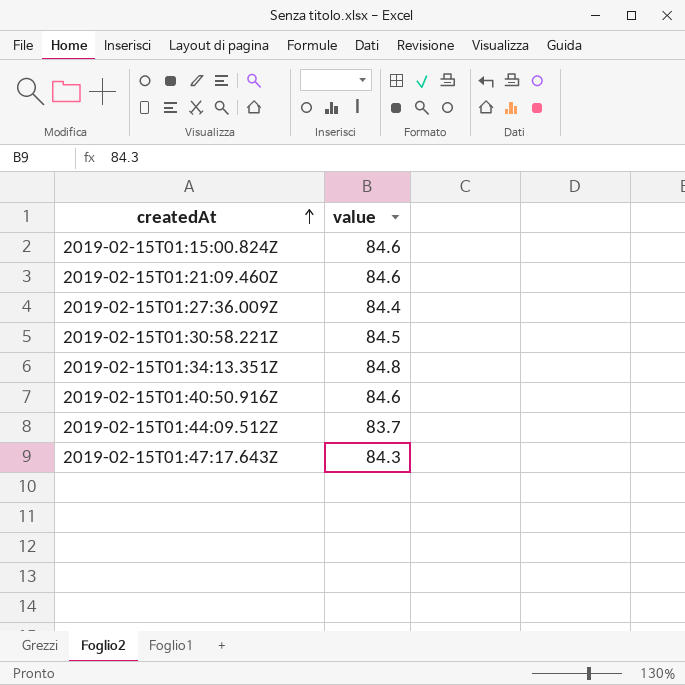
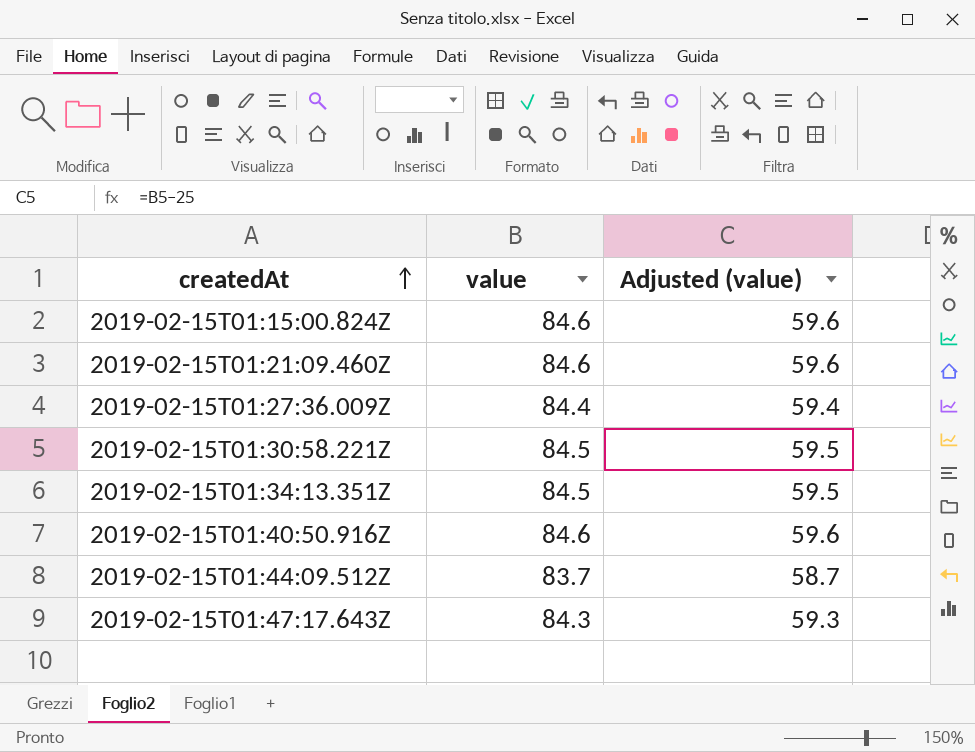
column Adjusted (value) | formula: none -> [value] - 25
2019-02-15T01:34:13.351Z | value: 84.8 -> 84.5

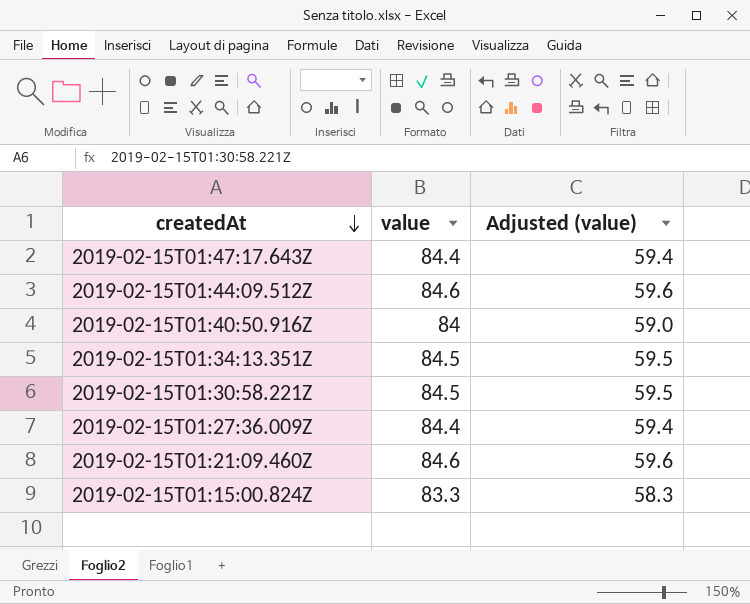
row order: createdAt ascending -> createdAt descending
2019-02-15T01:47:17.643Z | value: 84.3 -> 84.4
2019-02-15T01:47:17.643Z | Adjusted (value): 59.3 -> 59.4
2019-02-15T01:44:09.512Z | value: 83.7 -> 84.6
2019-02-15T01:44:09.512Z | Adjusted (value): 58.7 -> 59.6
2019-02-15T01:40:50.916Z | value: 84.6 -> 84
2019-02-15T01:40:50.916Z | Adjusted (value): 59.6 -> 59.0
2019-02-15T01:15:00.824Z | value: 84.6 -> 83.3
2019-02-15T01:15:00.824Z | Adjusted (value): 59.6 -> 58.3

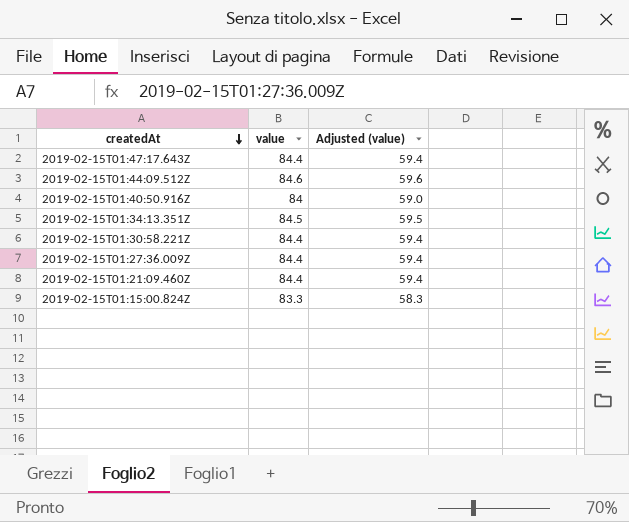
2019-02-15T01:30:58.221Z | value: 84.5 -> 84.4
2019-02-15T01:30:58.221Z | Adjusted (value): 59.5 -> 59.4
2019-02-15T01:21:09.460Z | value: 84.6 -> 84.4
2019-02-15T01:21:09.460Z | Adjusted (value): 59.6 -> 59.4

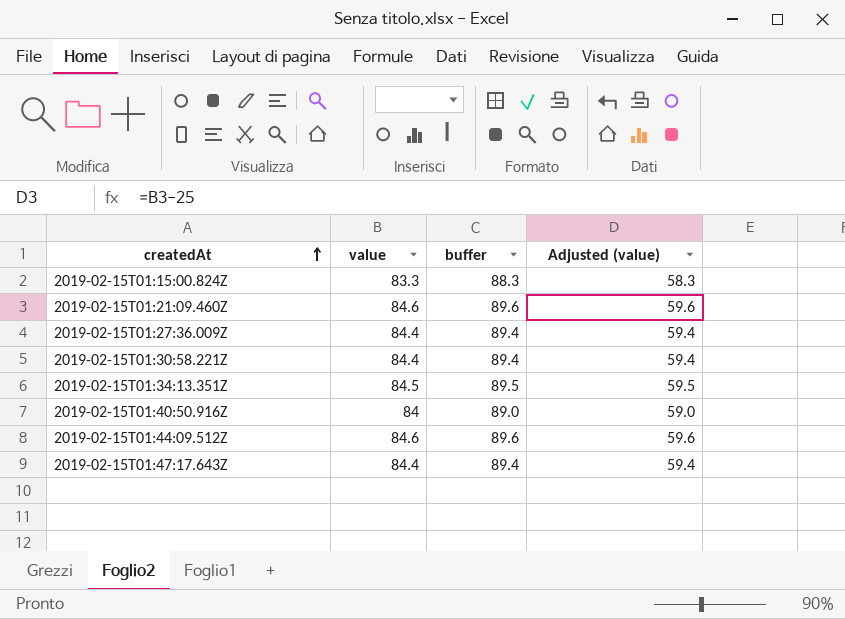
row order: createdAt descending -> createdAt ascending
column buffer | formula: none -> [value] + 5
2019-02-15T01:21:09.460Z | value: 84.4 -> 84.6
2019-02-15T01:21:09.460Z | Adjusted (value): 59.4 -> 59.6

